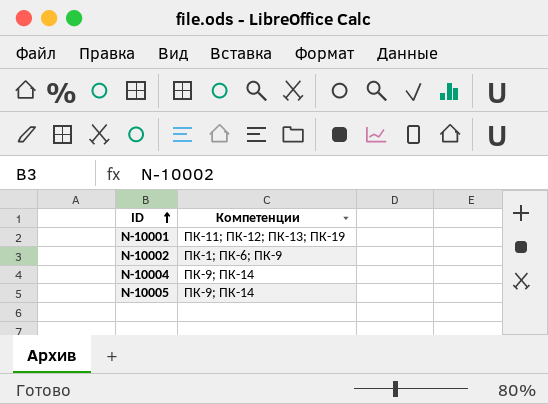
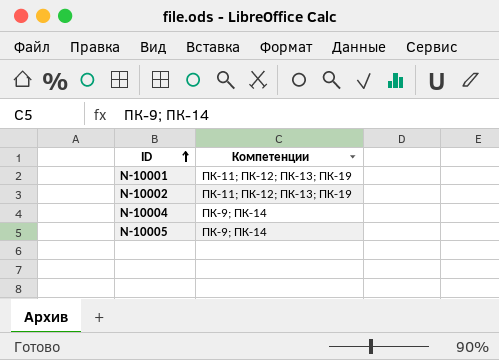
N-10002 | Компетенции: ПК-1; ПК-6; ПК-9 -> ПК-11; ПК-12; ПК-13; ПК-19

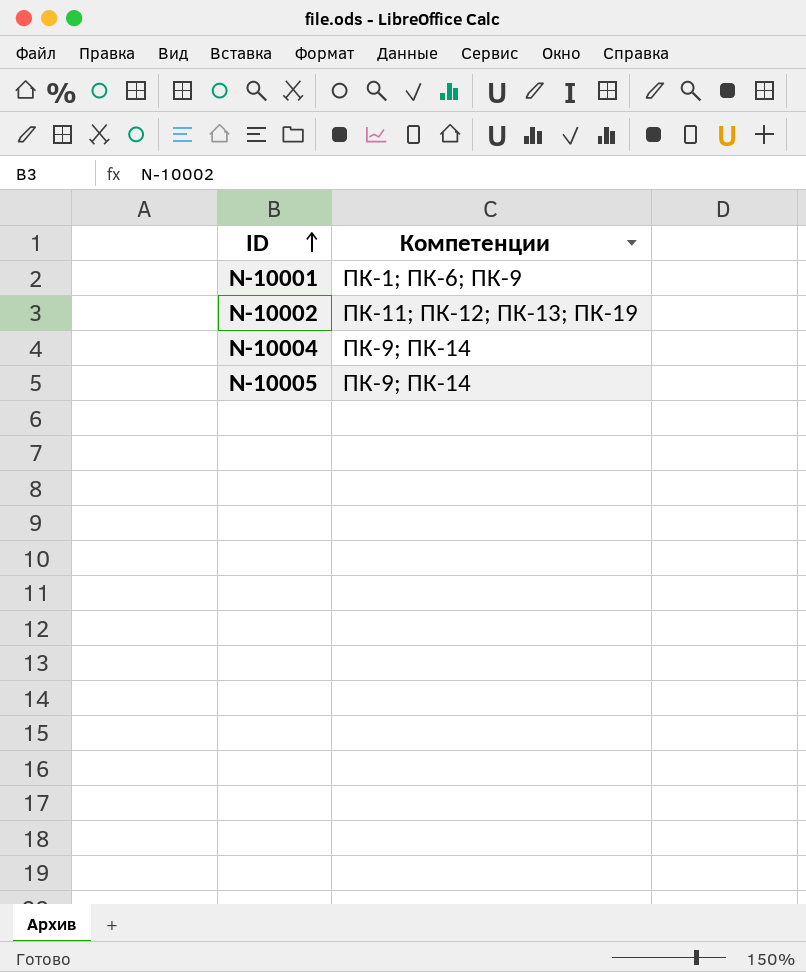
N-10001 | Компетенции: ПК-11; ПК-12; ПК-13; ПК-19 -> ПК-1; ПК-6; ПК-9

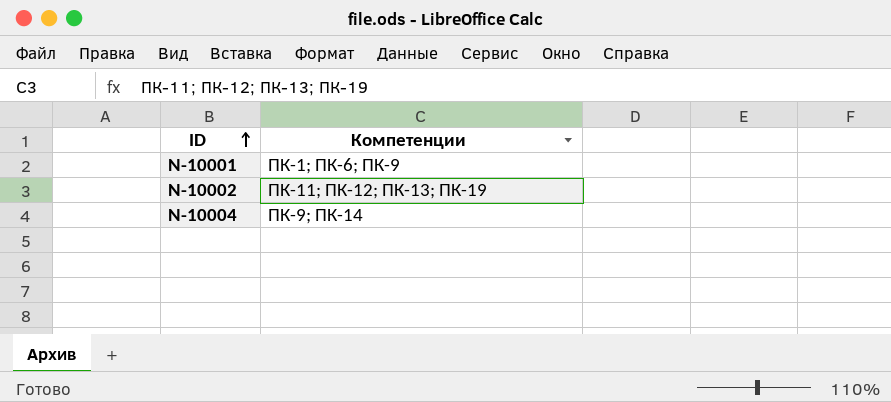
row N-10005: ПК-9; ПК-14 -> none

